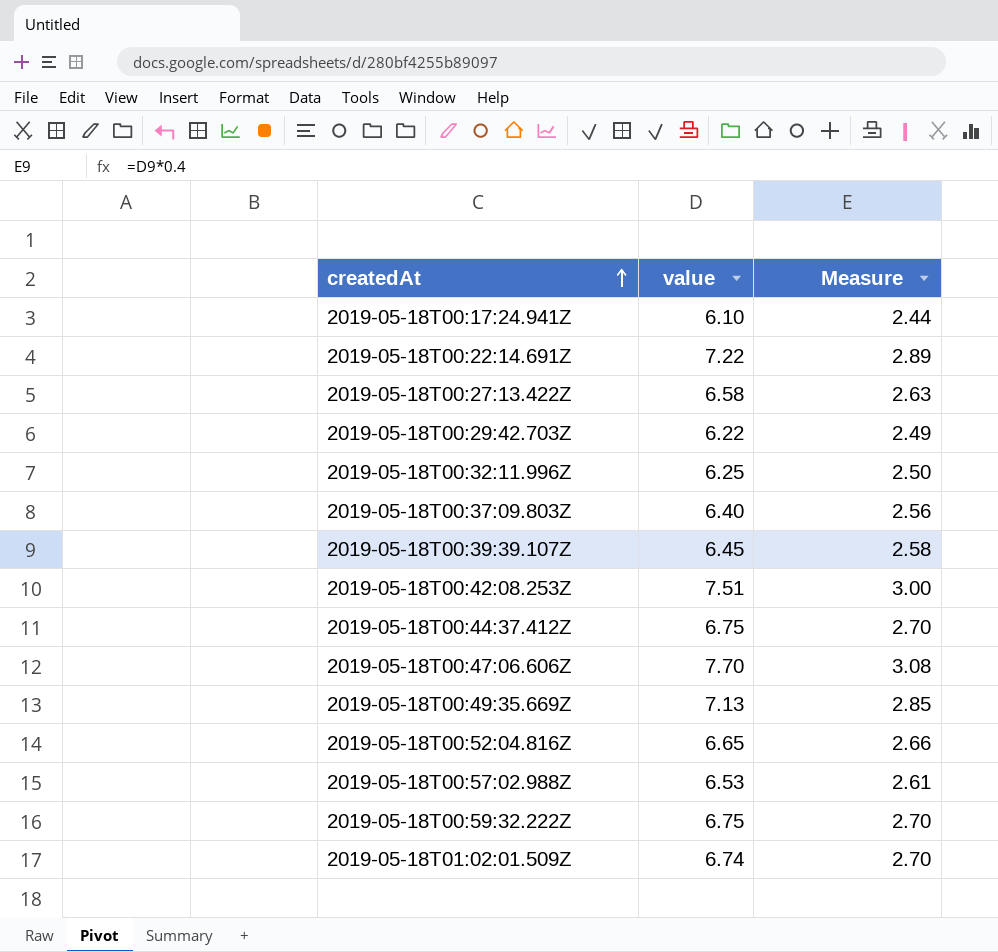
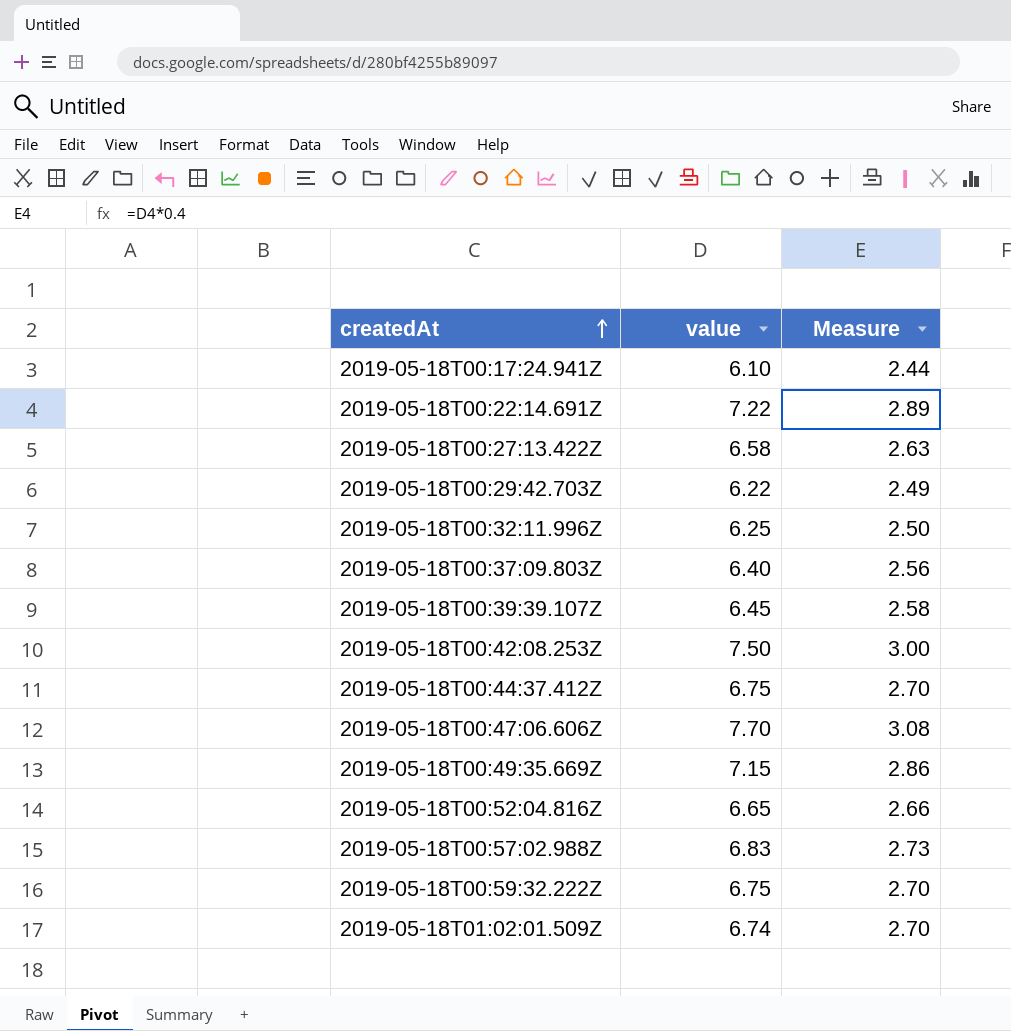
2019-05-18T00:42:08.253Z | value: 7.51 -> 7.50
2019-05-18T00:49:35.669Z | value: 7.13 -> 7.15
2019-05-18T00:49:35.669Z | Measure: 2.85 -> 2.86
2019-05-18T00:57:02.988Z | value: 6.53 -> 6.83
2019-05-18T00:57:02.988Z | Measure: 2.61 -> 2.73

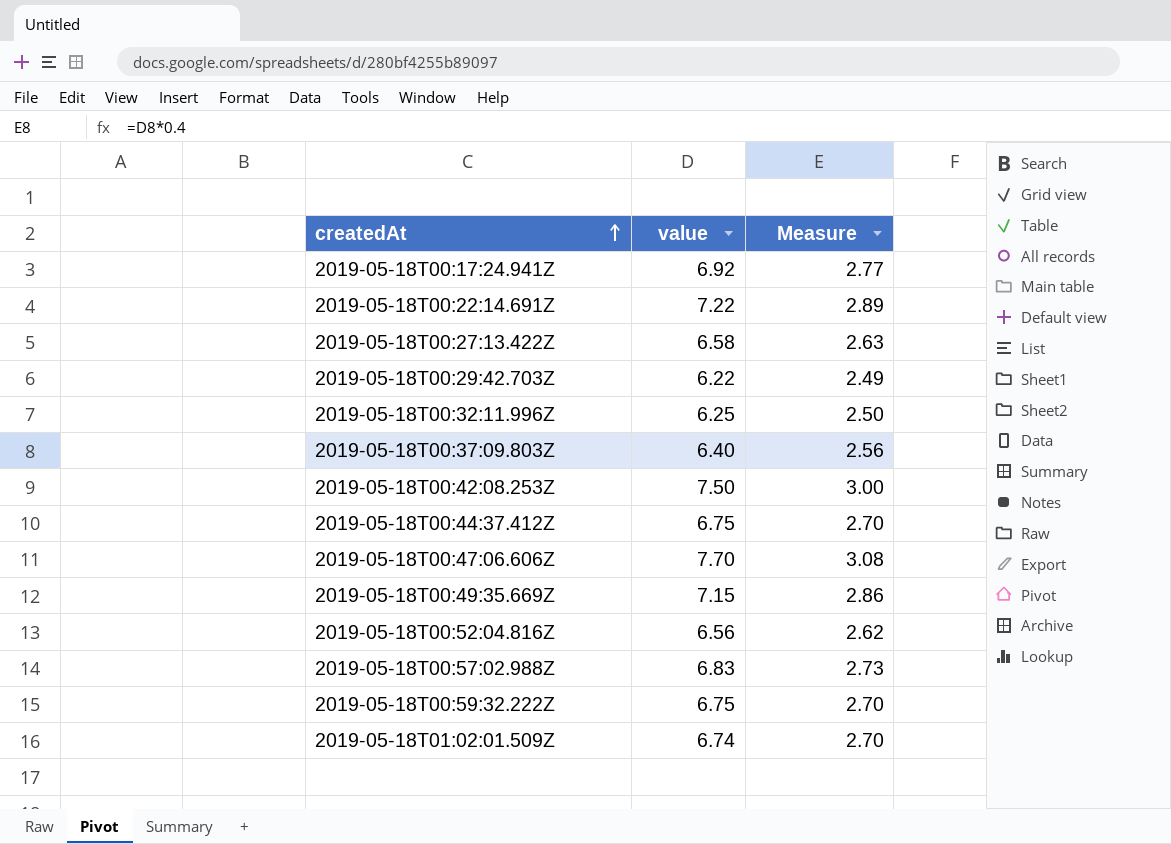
row 2019-05-18T00:39:39.107Z: 6.45 | 2.58 -> none
2019-05-18T00:17:24.941Z | value: 6.10 -> 6.92
2019-05-18T00:17:24.941Z | Measure: 2.44 -> 2.77
2019-05-18T00:52:04.816Z | value: 6.65 -> 6.56
2019-05-18T00:52:04.816Z | Measure: 2.66 -> 2.62

